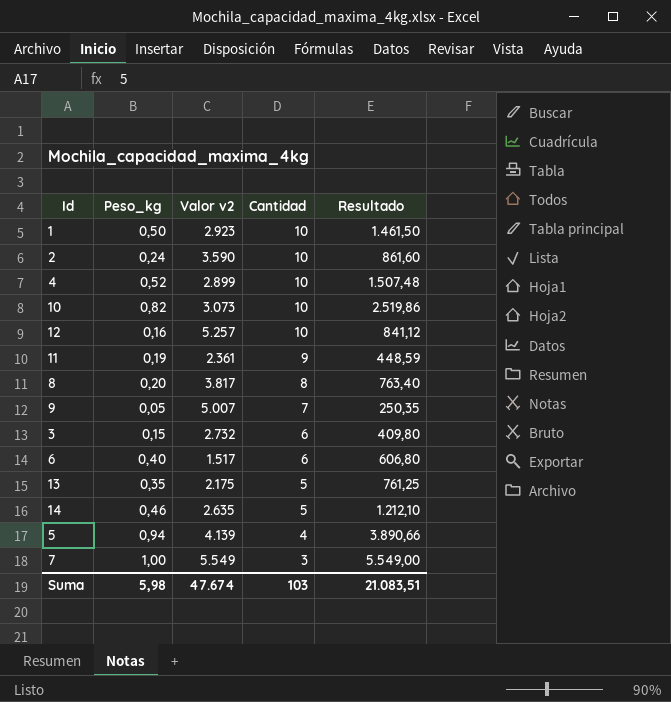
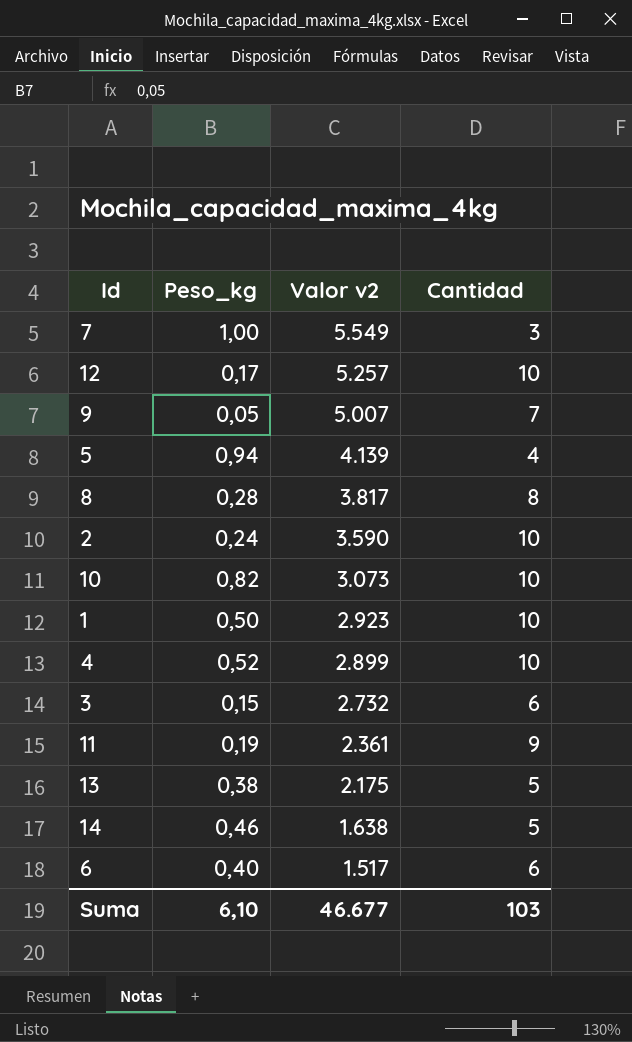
row order: Cantidad descending -> Valor v2 descending
column Resultado | formula: [Peso_kg] * [Valor v2] -> none
12 | Peso_kg: 0,16 -> 0,17
8 | Peso_kg: 0,20 -> 0,28
13 | Peso_kg: 0,35 -> 0,38
14 | Valor v2: 2.635 -> 1.638
Suma | Peso_kg: 5,98 -> 6,10
Suma | Valor v2: 47.674 -> 46.677

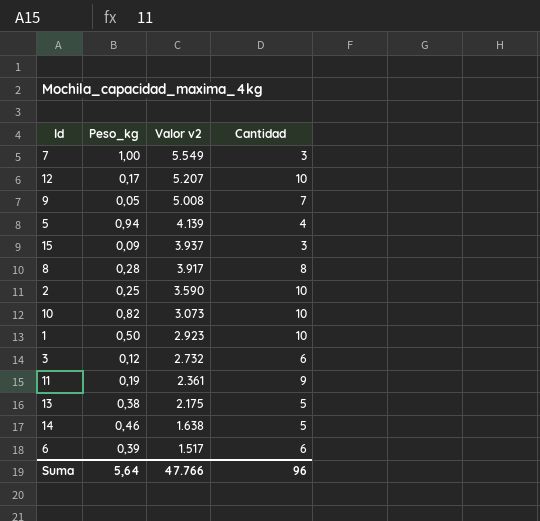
row 4: 0,52 | 2.899 | 10 -> none
12 | Valor v2: 5.257 -> 5.207
9 | Valor v2: 5.007 -> 5.008
row 15: none -> 0,09 | 3.937 | 3
8 | Valor v2: 3.817 -> 3.917
2 | Peso_kg: 0,24 -> 0,25
3 | Peso_kg: 0,15 -> 0,12
6 | Peso_kg: 0,40 -> 0,39
Suma | Peso_kg: 6,10 -> 5,64
Suma | Valor v2: 46.677 -> 47.766
Suma | Cantidad: 103 -> 96

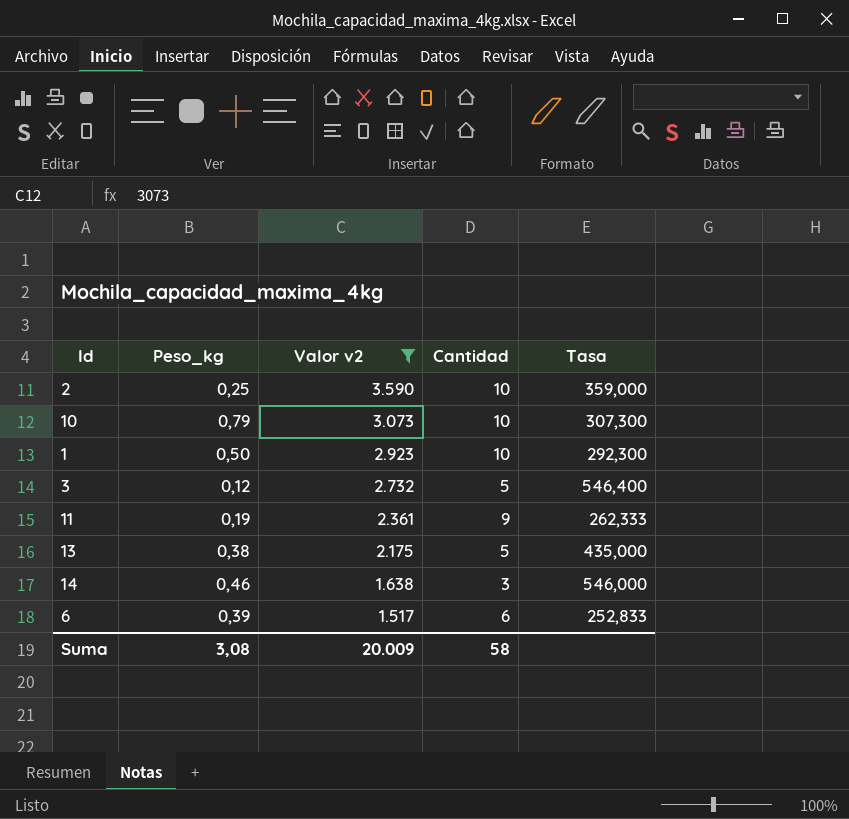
filter: none -> Valor v2 <= 3.590
column Tasa | formula: none -> [Valor v2] / [Cantidad]
10 | Peso_kg: 0,82 -> 0,79
3 | Cantidad: 6 -> 5
14 | Cantidad: 5 -> 3
Suma | Peso_kg: 5,64 -> 3,08
Suma | Valor v2: 47.766 -> 20.009
Suma | Cantidad: 96 -> 58

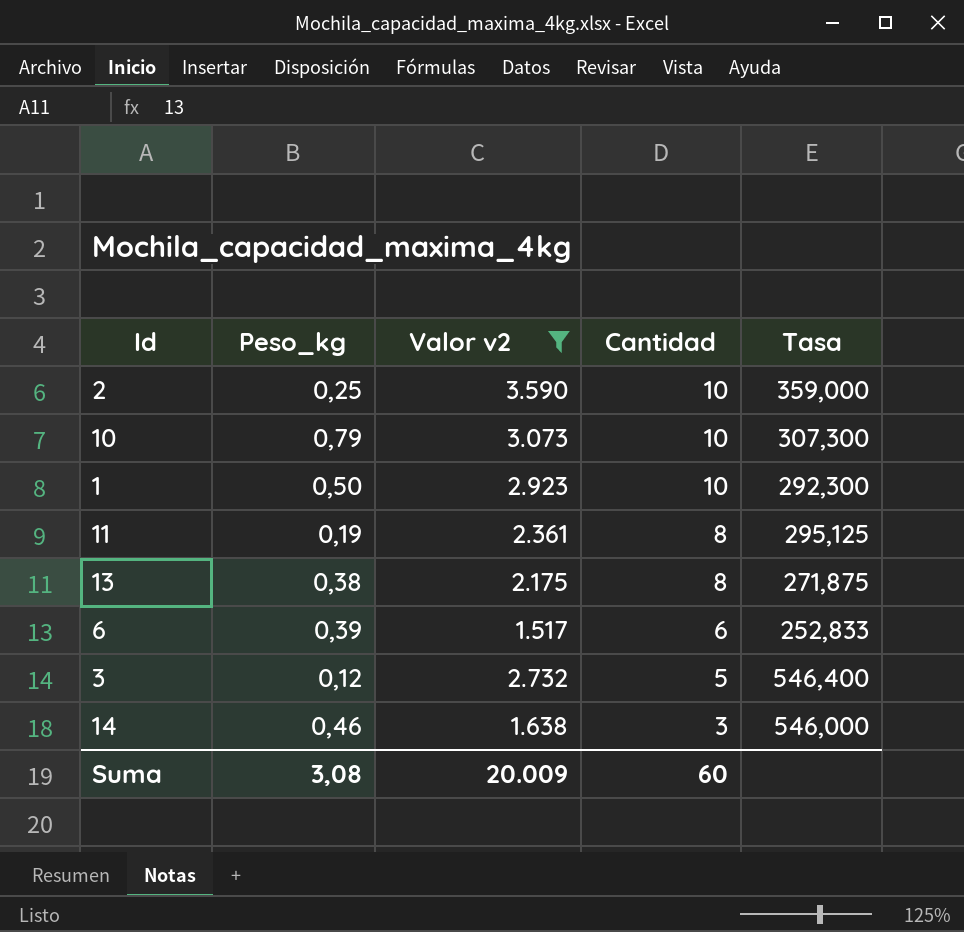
row order: Valor v2 descending -> Cantidad descending
11 | Cantidad: 9 -> 8
11 | Tasa: 262,333 -> 295,125
13 | Cantidad: 5 -> 8
13 | Tasa: 435,000 -> 271,875
Suma | Cantidad: 58 -> 60

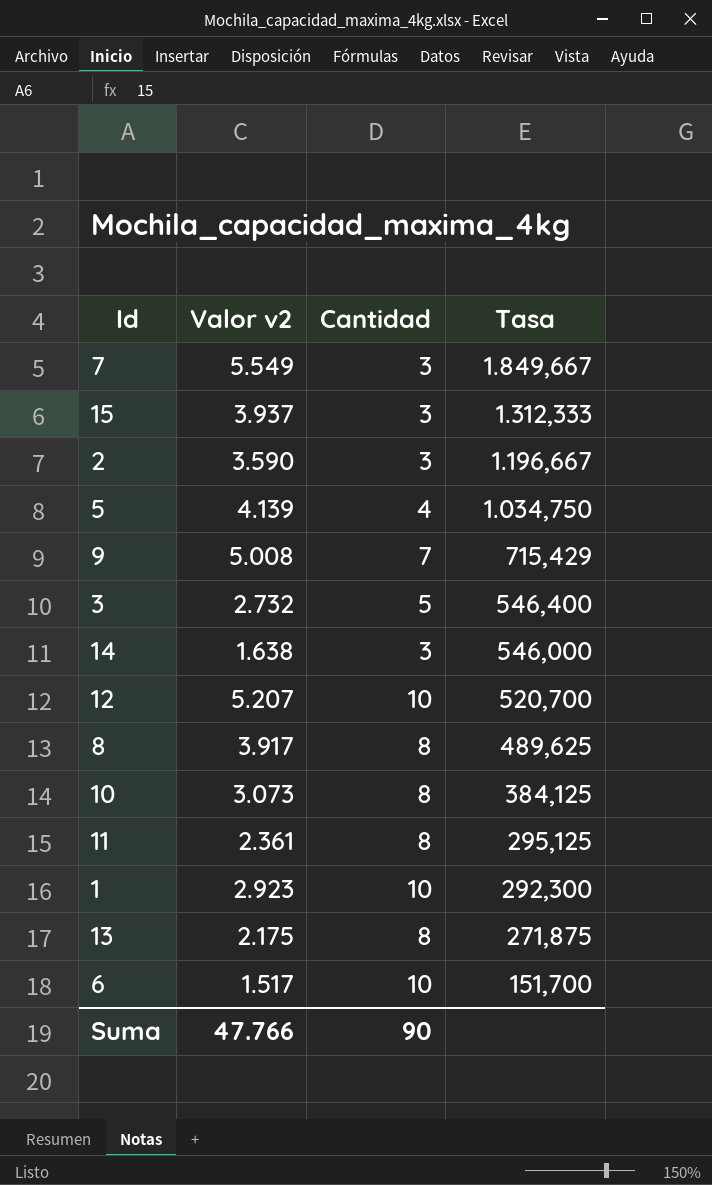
filter: Valor v2 <= 3.590 -> none
row order: Cantidad descending -> Tasa descending
column Peso_kg | position: 2 -> none
2 | Cantidad: 10 -> 3
2 | Tasa: 359,000 -> 1.196,667
10 | Cantidad: 10 -> 8
10 | Tasa: 307,300 -> 384,125
6 | Cantidad: 6 -> 10
6 | Tasa: 252,833 -> 151,700
Suma | Valor v2: 20.009 -> 47.766
Suma | Cantidad: 60 -> 90

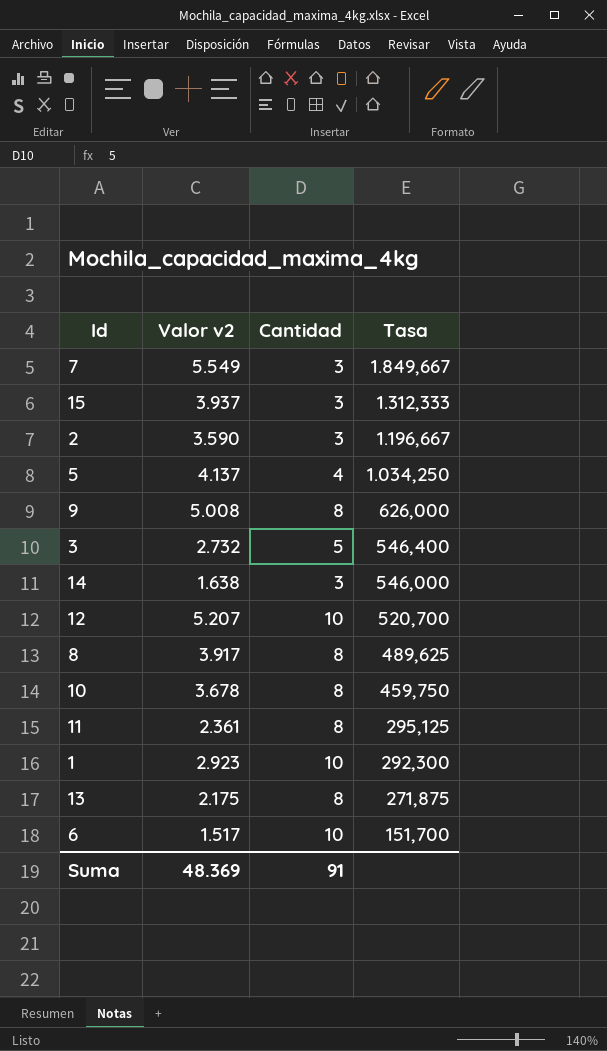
5 | Valor v2: 4.139 -> 4.137
5 | Tasa: 1.034,750 -> 1.034,250
9 | Cantidad: 7 -> 8
9 | Tasa: 715,429 -> 626,000
10 | Valor v2: 3.073 -> 3.678
10 | Tasa: 384,125 -> 459,750
Suma | Valor v2: 47.766 -> 48.369
Suma | Cantidad: 90 -> 91

